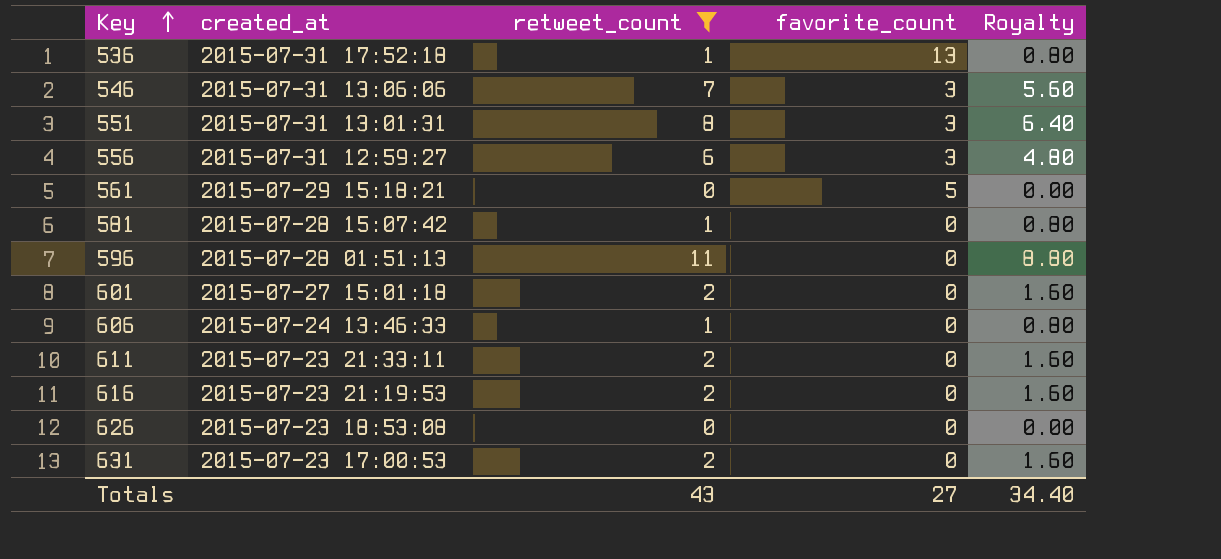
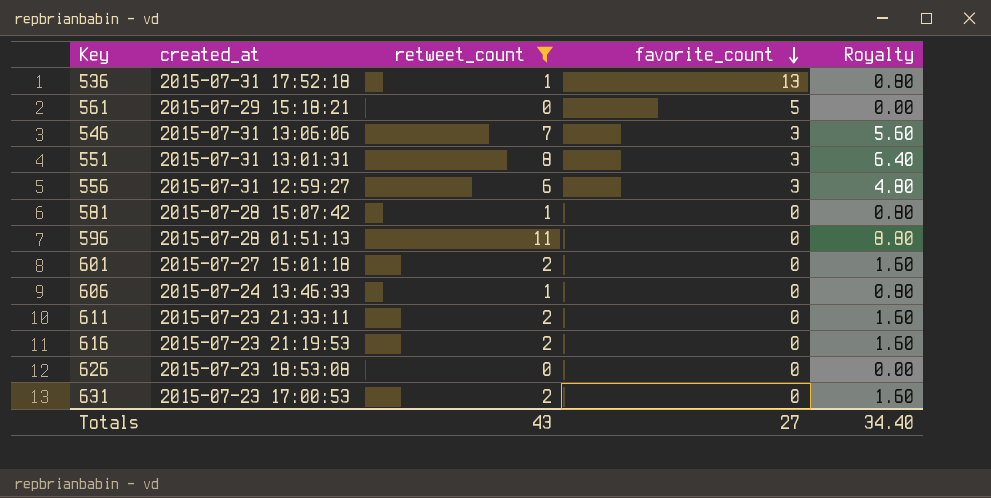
row order: Key ascending -> favorite_count descending

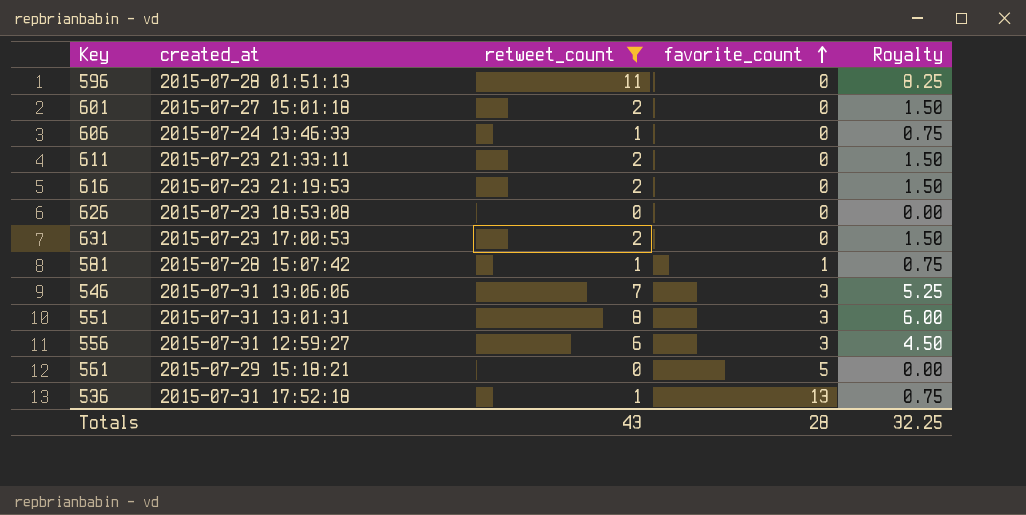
row order: favorite_count descending -> favorite_count ascending
column Royalty | formula: [retweet_count] * 0.8 -> [retweet_count] * 0.75
581 | favorite_count: 0 -> 1
Totals | favorite_count: 27 -> 28
Totals | Royalty: 34.40 -> 32.25

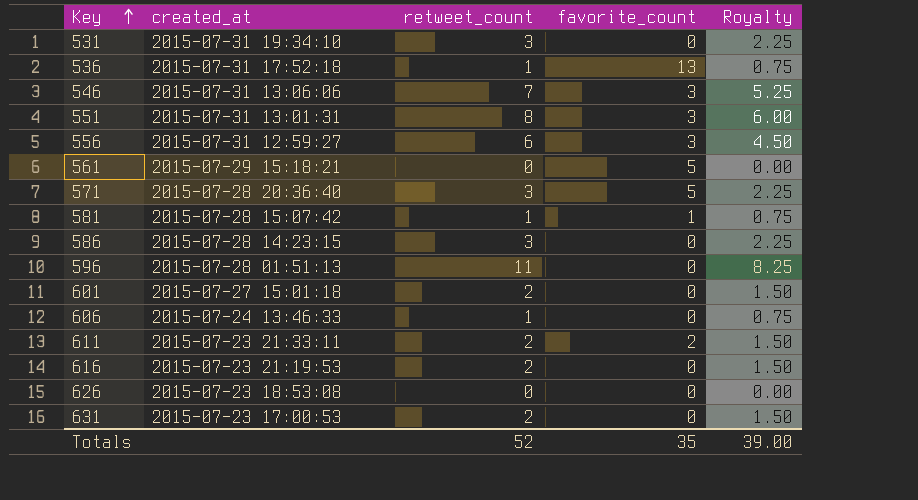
filter: retweet_count != 3 -> none
row order: favorite_count ascending -> Key ascending
611 | favorite_count: 0 -> 2
Totals | retweet_count: 43 -> 52
Totals | favorite_count: 28 -> 35
Totals | Royalty: 32.25 -> 39.00

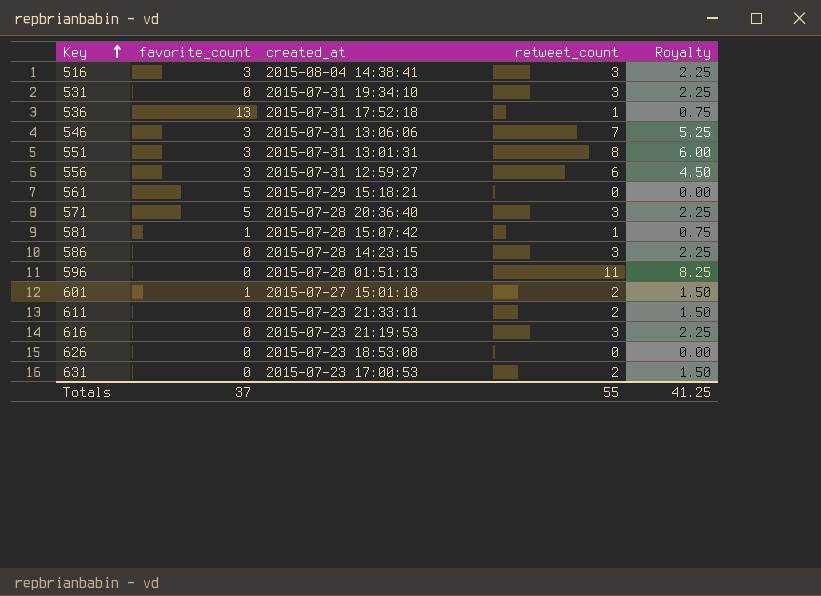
column favorite_count | position: 4 -> 2
row 606: 2015-07-24 13:46:33 | 1 | 0 | 0.75 -> none
row 516: none -> 3 | 2015-08-04 14:38:41 | 3 | 2.25
601 | favorite_count: 0 -> 1
611 | favorite_count: 2 -> 0
616 | retweet_count: 2 -> 3
616 | Royalty: 1.50 -> 2.25
Totals | favorite_count: 35 -> 37
Totals | retweet_count: 52 -> 55
Totals | Royalty: 39.00 -> 41.25

